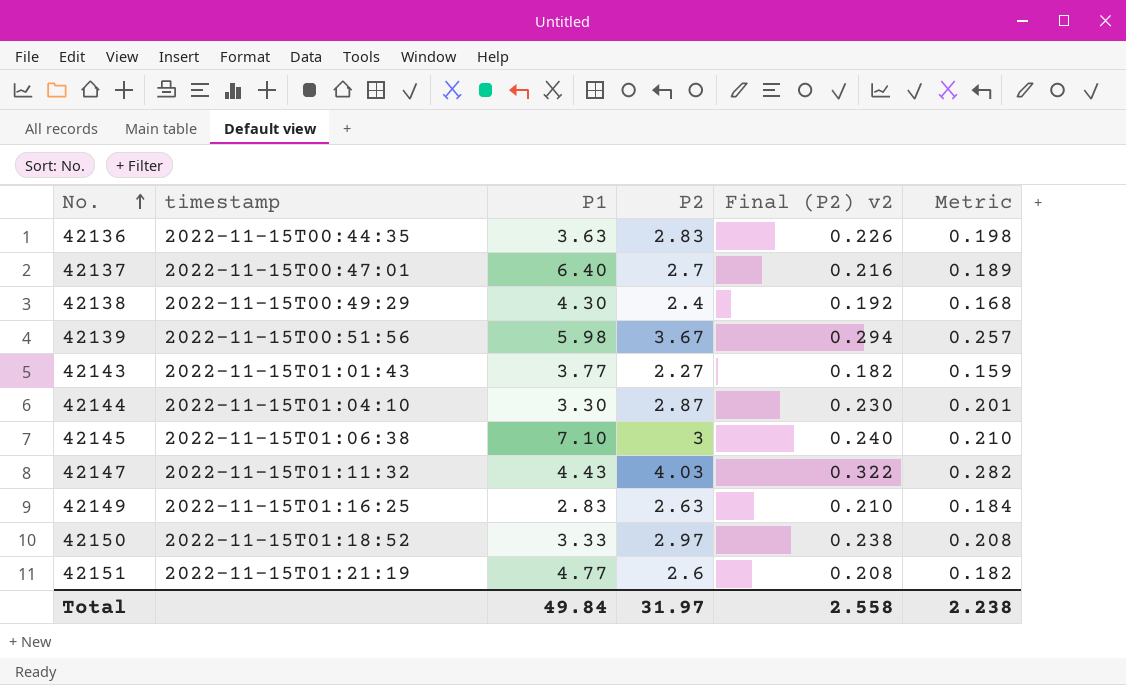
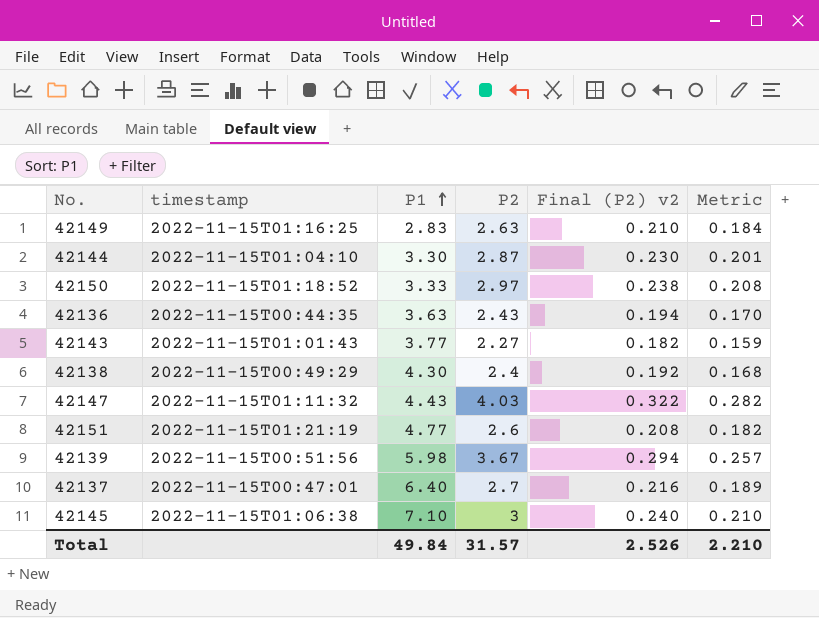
row order: No. ascending -> P1 ascending
42136 | P2: 2.83 -> 2.43
42136 | Final (P2) v2: 0.226 -> 0.194
42136 | Metric: 0.198 -> 0.170
Total | P2: 31.97 -> 31.57
Total | Final (P2) v2: 2.558 -> 2.526
Total | Metric: 2.238 -> 2.210

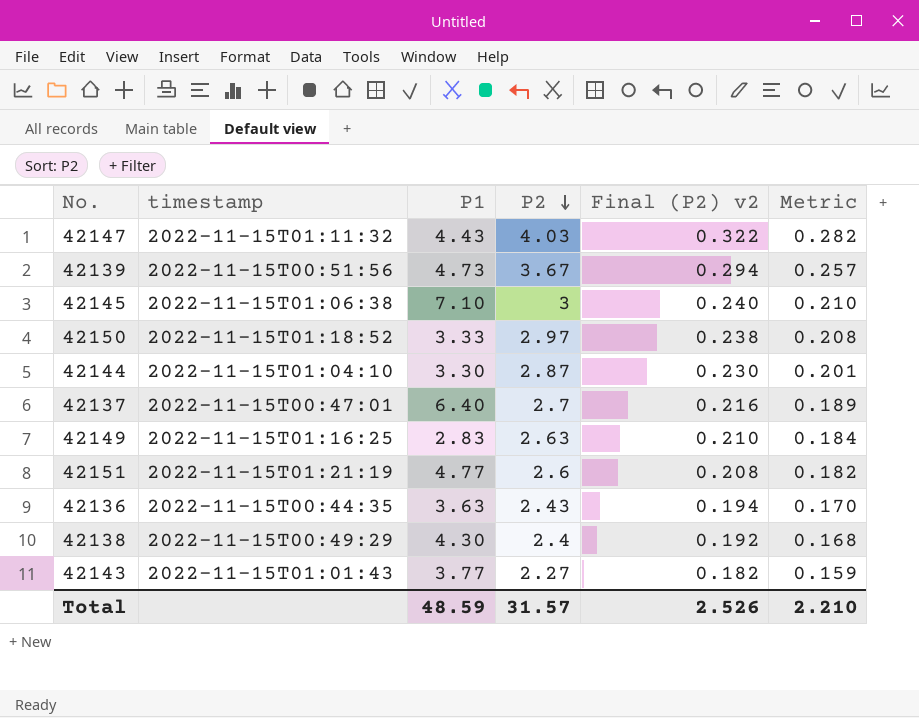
row order: P1 ascending -> P2 descending
42139 | P1: 5.98 -> 4.73
Total | P1: 49.84 -> 48.59

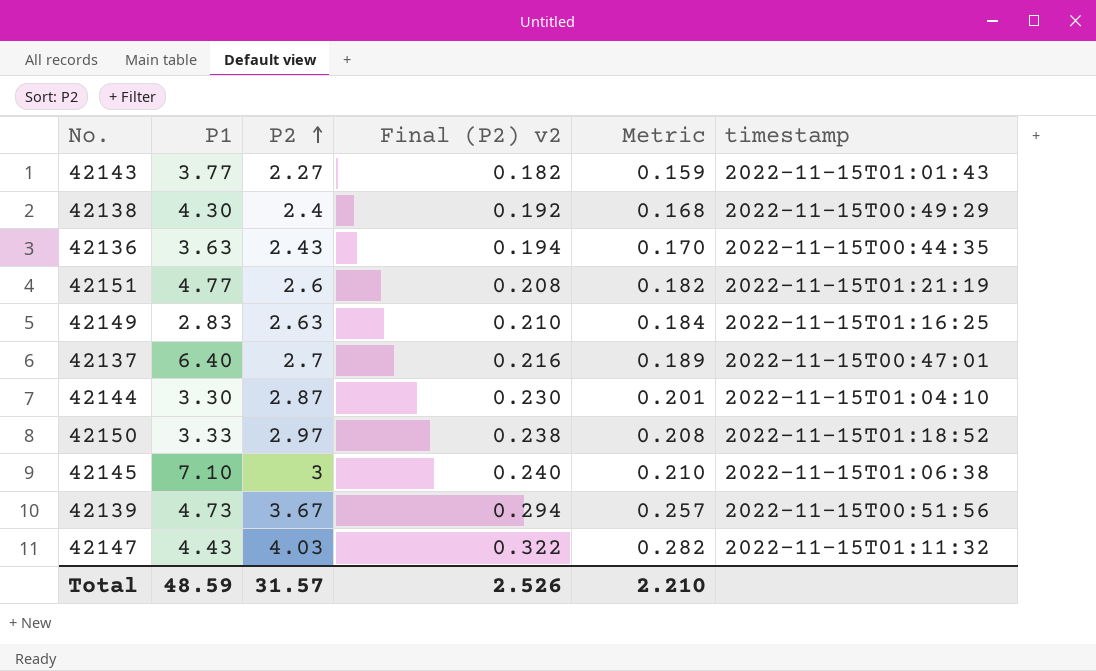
row order: P2 descending -> P2 ascending
column timestamp | position: 2 -> 6

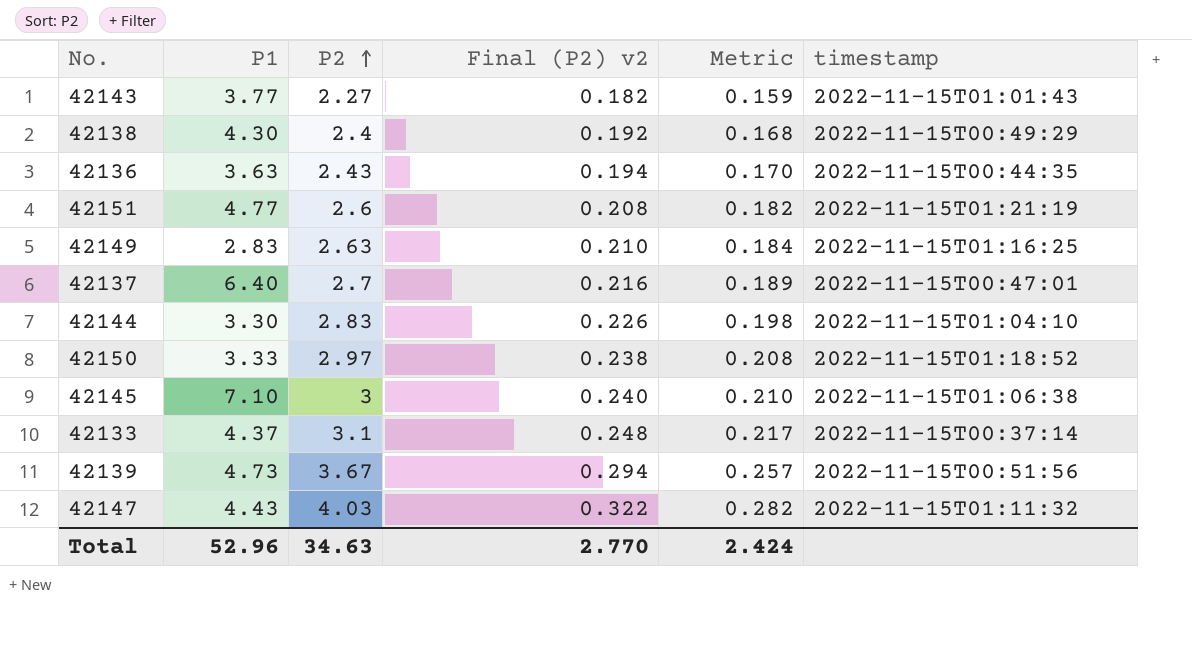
42144 | P2: 2.87 -> 2.83
42144 | Final (P2) v2: 0.230 -> 0.226
42144 | Metric: 0.201 -> 0.198
row 42133: none -> 4.37 | 3.1 | 0.248 | 0.217 | 2022-11-15T00:37:14
Total | P1: 48.59 -> 52.96
Total | P2: 31.57 -> 34.63
Total | Final (P2) v2: 2.526 -> 2.770
Total | Metric: 2.210 -> 2.424

